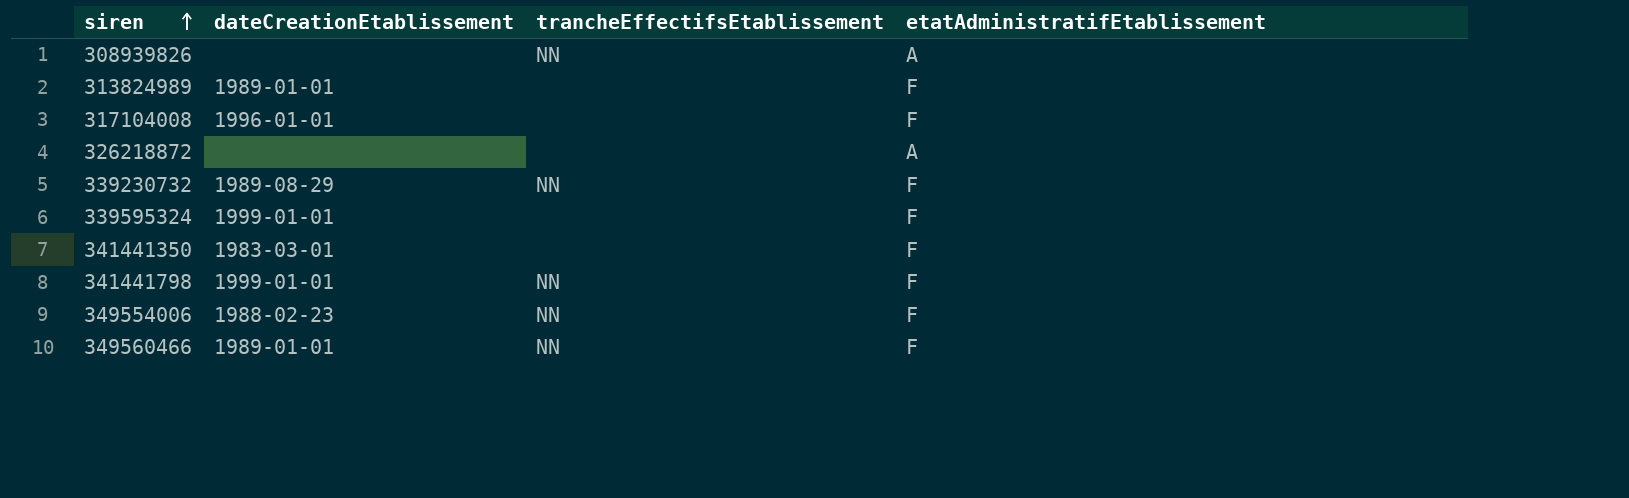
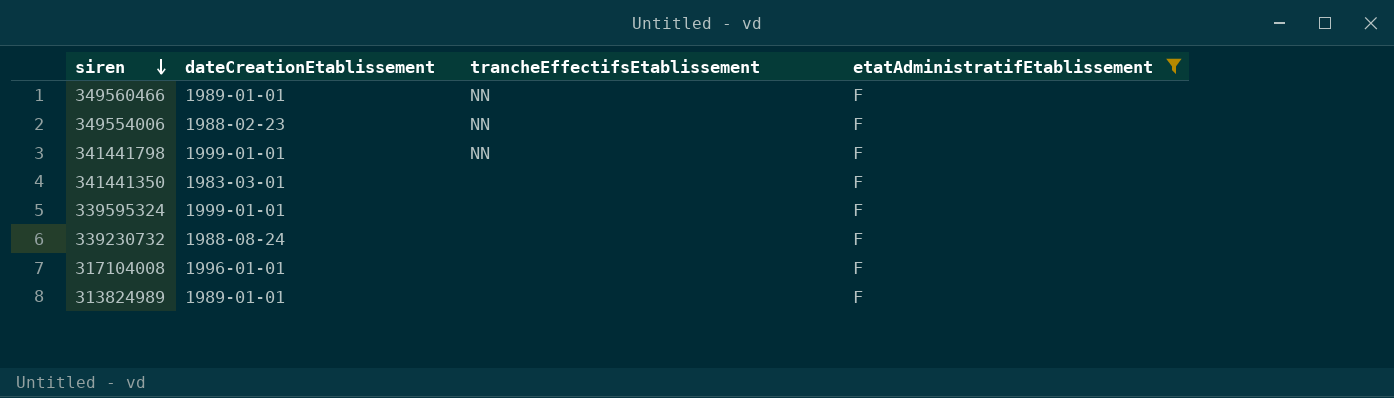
filter: none -> etatAdministratifEtablissement = F
row order: siren ascending -> siren descending
339230732 | dateCreationEtablissement: 1989-08-29 -> 1988-08-24
339230732 | trancheEffectifsEtablissement: NN -> none

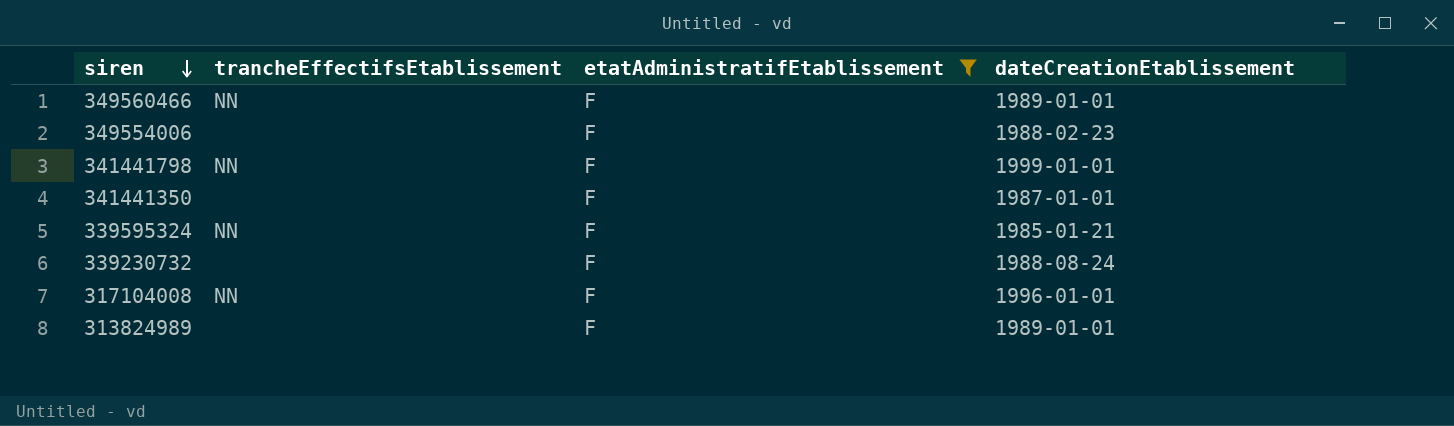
column dateCreationEtablissement | position: 2 -> 4
349554006 | trancheEffectifsEtablissement: NN -> none
341441350 | dateCreationEtablissement: 1983-03-01 -> 1987-01-01
339595324 | trancheEffectifsEtablissement: none -> NN
339595324 | dateCreationEtablissement: 1999-01-01 -> 1985-01-21
317104008 | trancheEffectifsEtablissement: none -> NN

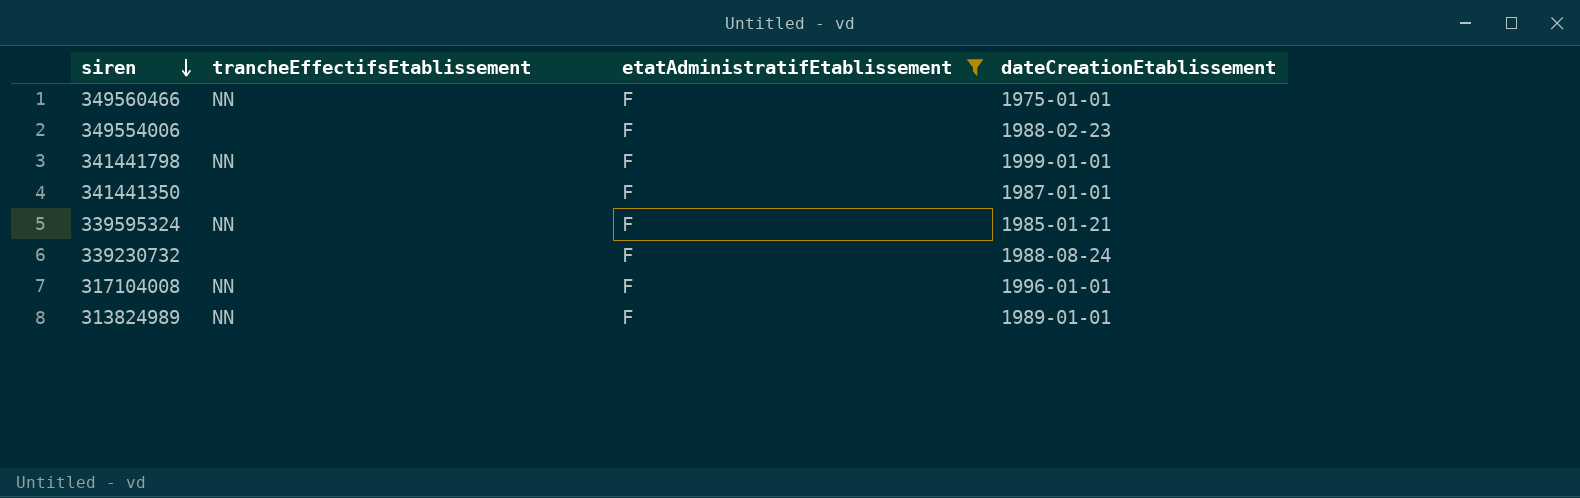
349560466 | dateCreationEtablissement: 1989-01-01 -> 1975-01-01
313824989 | trancheEffectifsEtablissement: none -> NN

